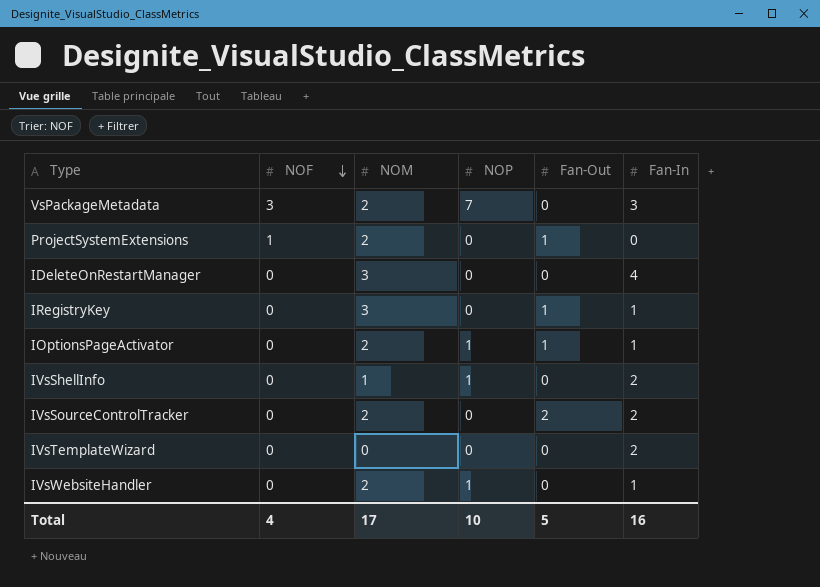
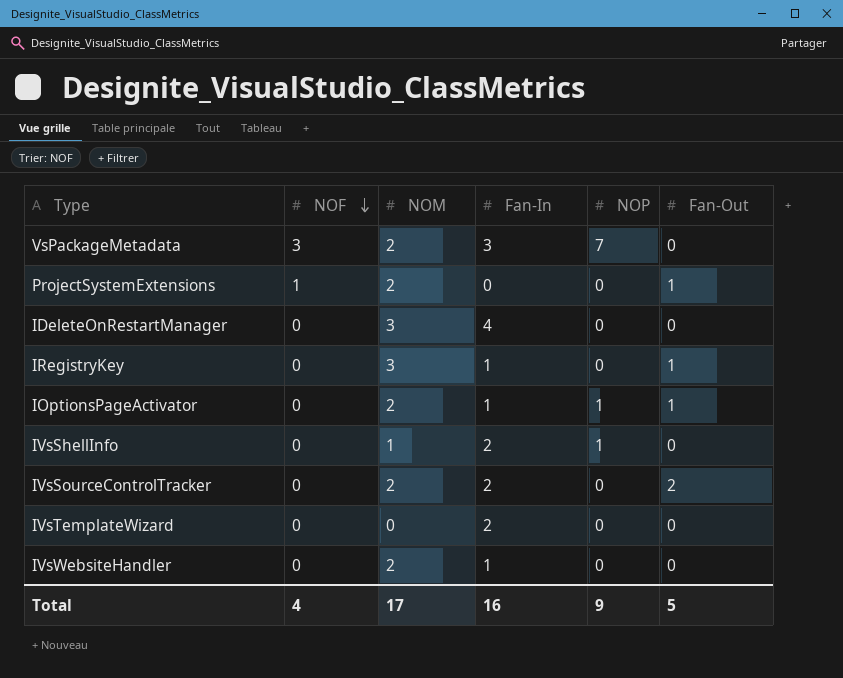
column Fan-In | position: 6 -> 4
IVsWebsiteHandler | NOP: 1 -> 0
Total | NOP: 10 -> 9

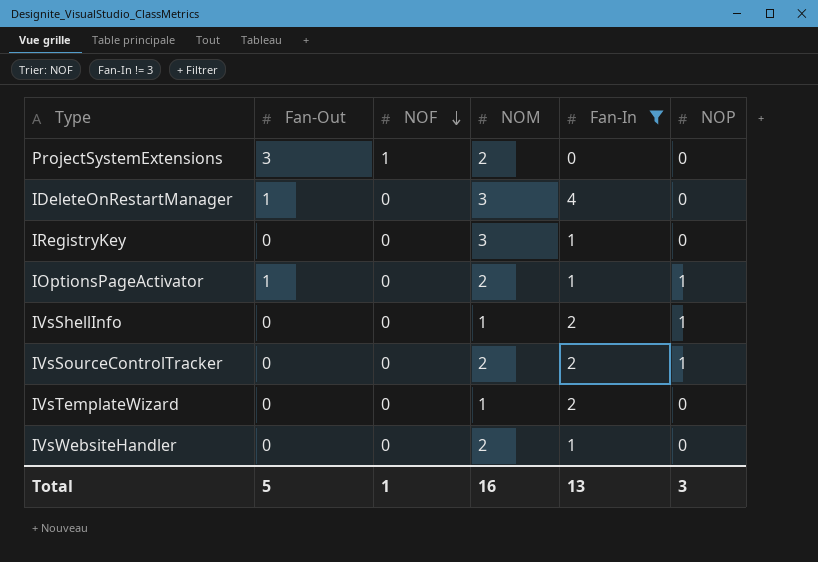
filter: none -> Fan-In != 3
column Fan-Out | position: 6 -> 2
ProjectSystemExtensions | Fan-Out: 1 -> 3
IDeleteOnRestartManager | Fan-Out: 0 -> 1
IRegistryKey | Fan-Out: 1 -> 0
IVsSourceControlTracker | Fan-Out: 2 -> 0
IVsSourceControlTracker | NOP: 0 -> 1
IVsTemplateWizard | NOM: 0 -> 1
Total | NOF: 4 -> 1
Total | NOM: 17 -> 16
Total | Fan-In: 16 -> 13
Total | NOP: 9 -> 3

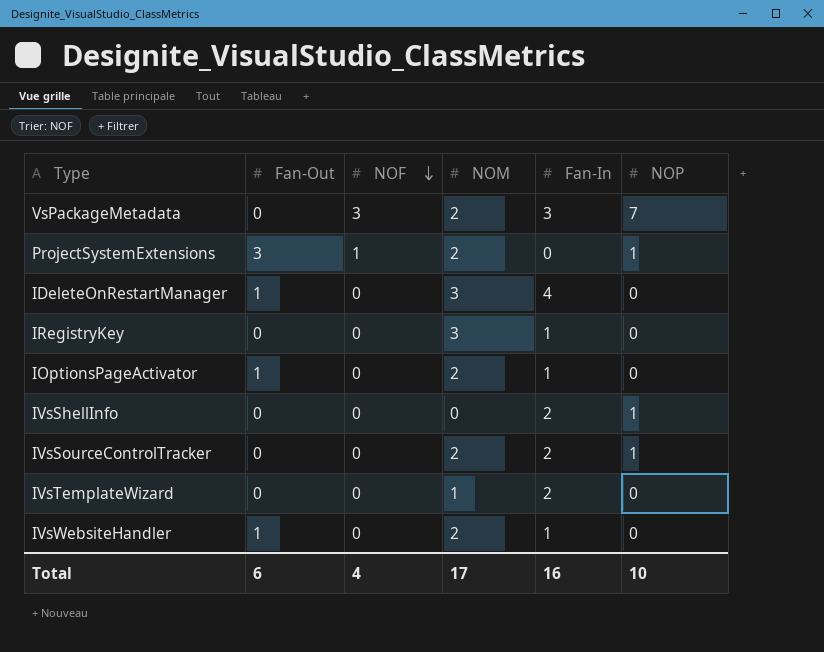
filter: Fan-In != 3 -> none
ProjectSystemExtensions | NOP: 0 -> 1
IOptionsPageActivator | NOP: 1 -> 0
IVsShellInfo | NOM: 1 -> 0
IVsWebsiteHandler | Fan-Out: 0 -> 1
Total | Fan-Out: 5 -> 6
Total | NOF: 1 -> 4
Total | NOM: 16 -> 17
Total | Fan-In: 13 -> 16
Total | NOP: 3 -> 10

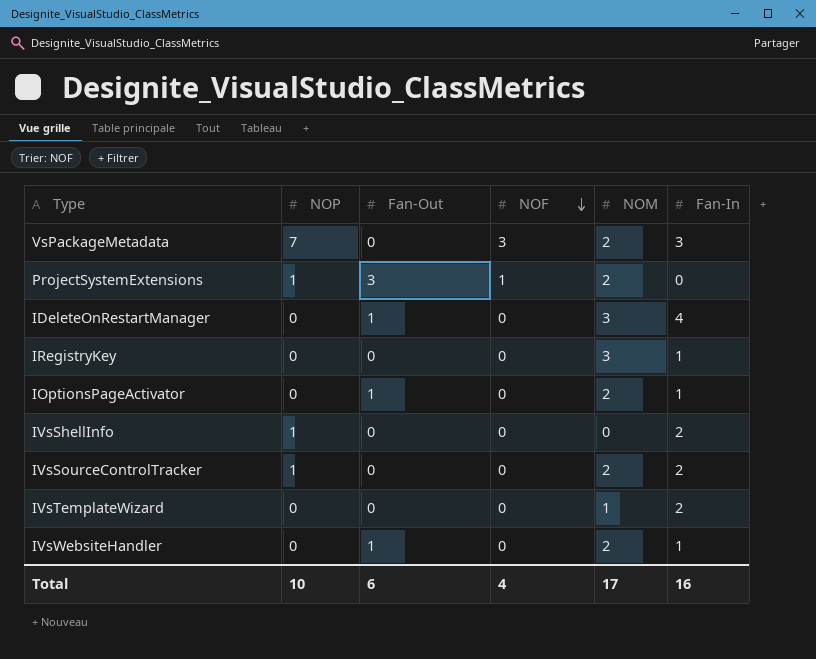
column NOP | position: 6 -> 2

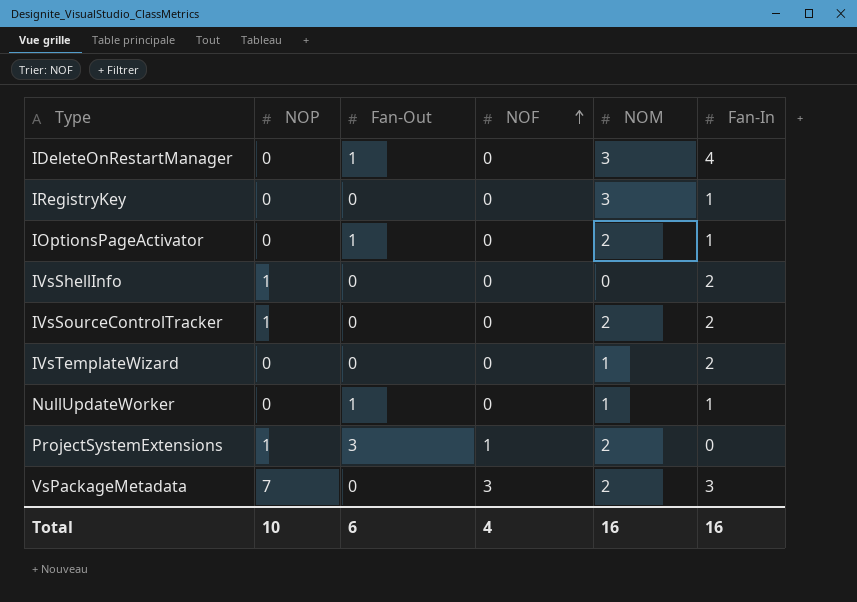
row order: NOF descending -> NOF ascending
row IVsWebsiteHandler: 0 | 1 | 0 | 2 | 1 -> none
row NullUpdateWorker: none -> 0 | 1 | 0 | 1 | 1
Total | NOM: 17 -> 16

